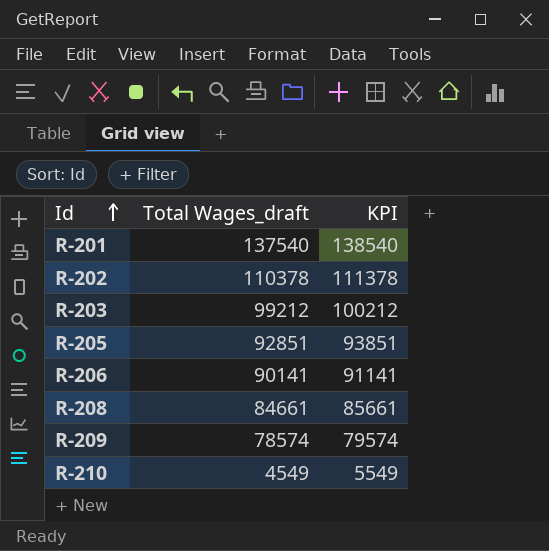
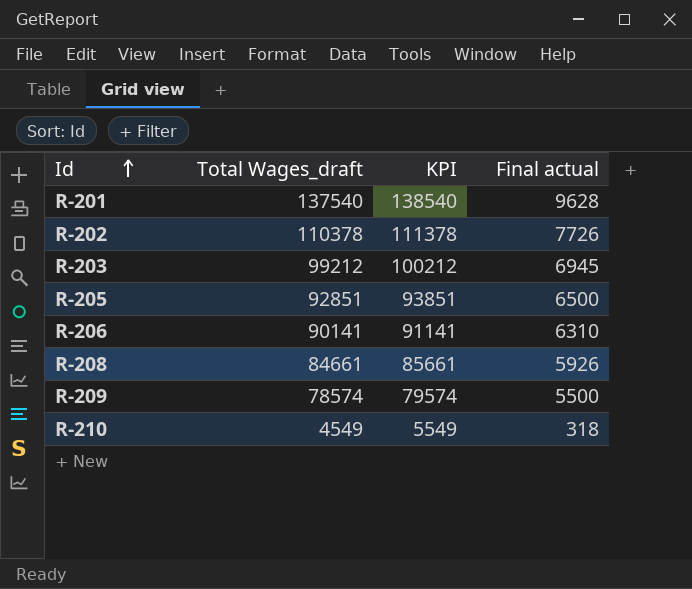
column Final actual | formula: none -> [Total Wages_draft] * 0.07

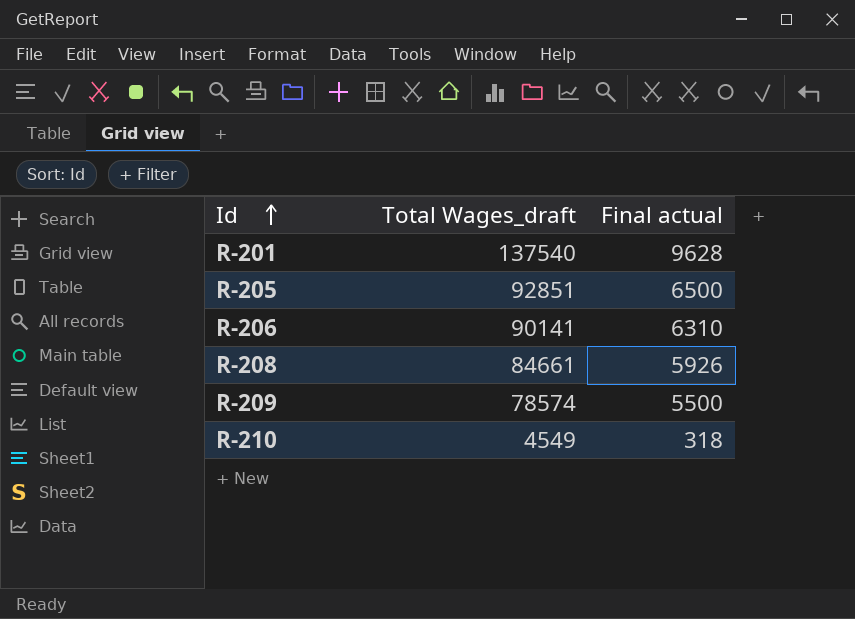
column KPI | formula: [Total Wages_draft] + 1000 -> none
row R-202: 110378 | 111378 | 7726 -> none
row R-203: 99212 | 100212 | 6945 -> none

